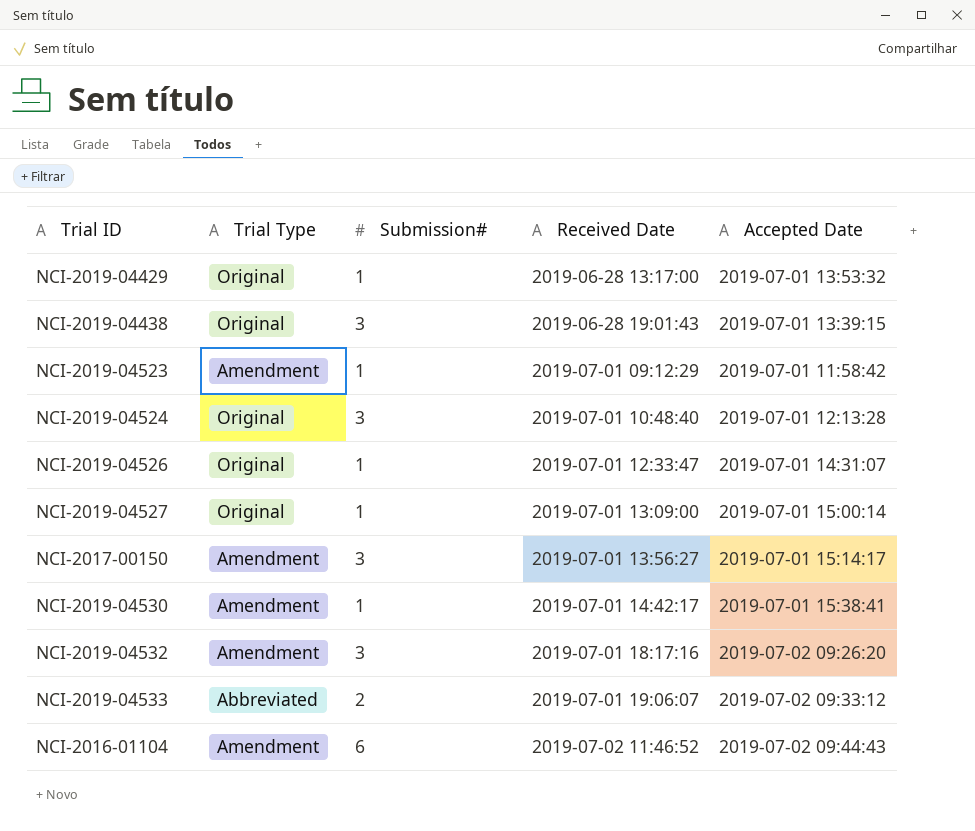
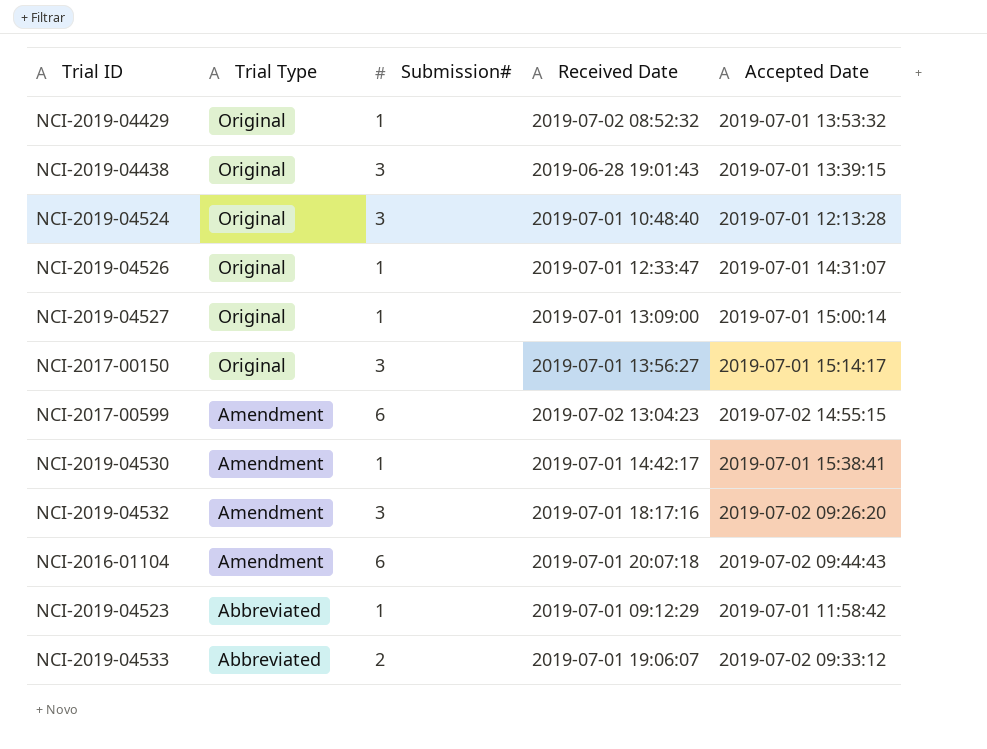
row order: Received Date ascending -> Trial Type descending
NCI-2019-04429 | Received Date: 2019-06-28 13:17:00 -> 2019-07-02 08:52:32
NCI-2017-00150 | Trial Type: Amendment -> Original
row NCI-2017-00599: none -> Amendment | 6 | 2019-07-02 13:04:23 | 2019-07-02 14:55:15
NCI-2016-01104 | Received Date: 2019-07-02 11:46:52 -> 2019-07-01 20:07:18
NCI-2019-04523 | Trial Type: Amendment -> Abbreviated

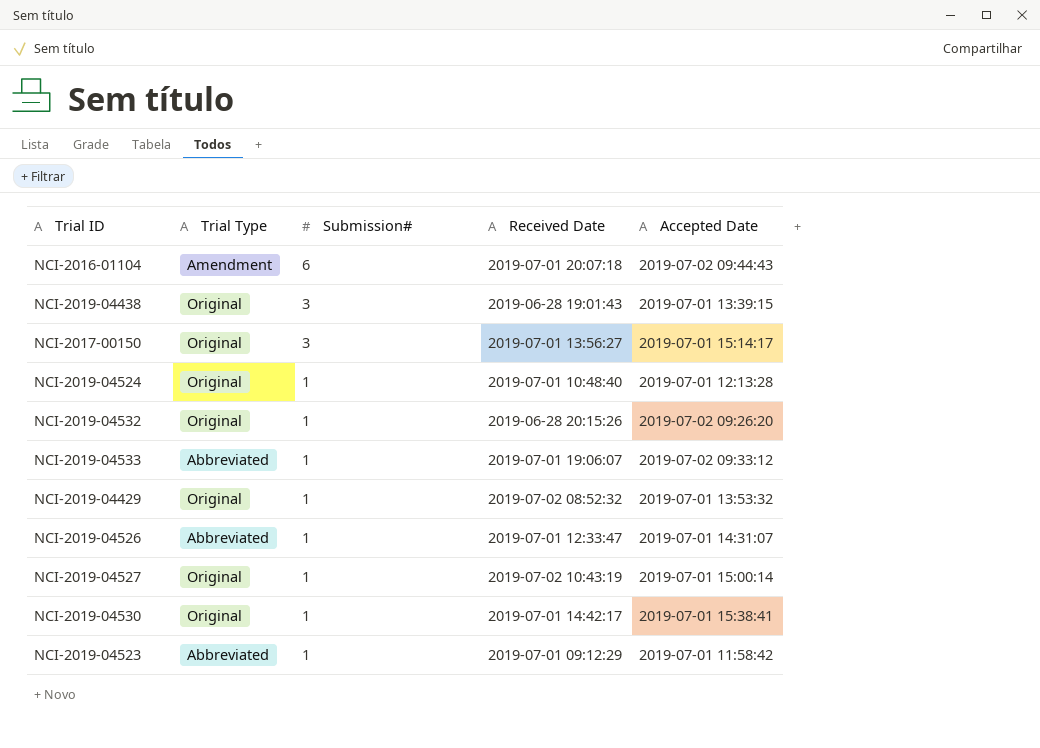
row order: Trial Type descending -> Submission# descending
row NCI-2017-00599: Amendment | 6 | 2019-07-02 13:04:23 | 2019-07-02 14:55:15 -> none
NCI-2019-04524 | Submission#: 3 -> 1
NCI-2019-04532 | Trial Type: Amendment -> Original
NCI-2019-04532 | Submission#: 3 -> 1
NCI-2019-04532 | Received Date: 2019-07-01 18:17:16 -> 2019-06-28 20:15:26
NCI-2019-04533 | Submission#: 2 -> 1
NCI-2019-04526 | Trial Type: Original -> Abbreviated
NCI-2019-04527 | Received Date: 2019-07-01 13:09:00 -> 2019-07-02 10:43:19
NCI-2019-04530 | Trial Type: Amendment -> Original

